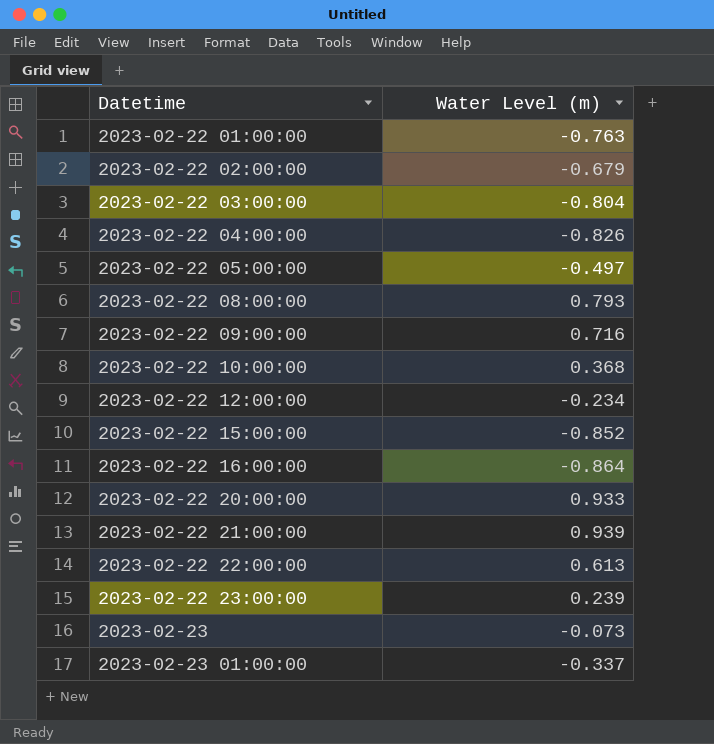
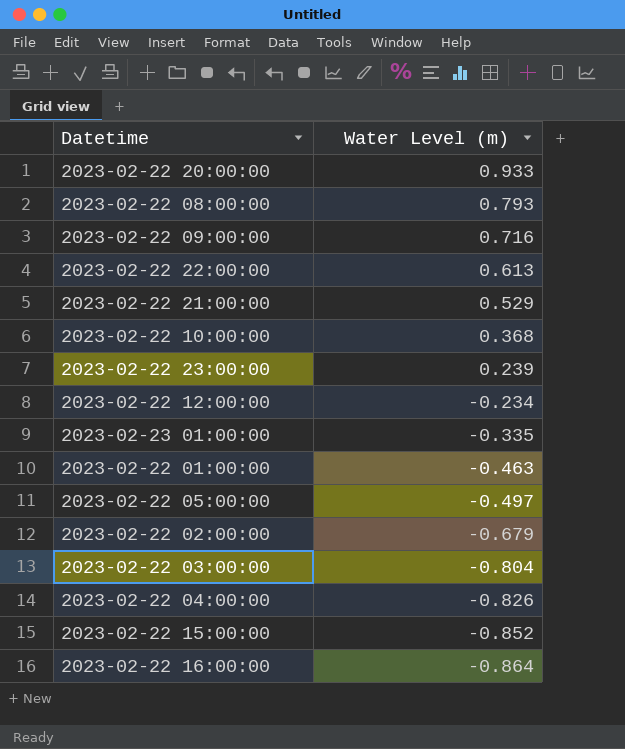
row order: Datetime ascending -> Water Level (m) descending
row 2023-02-23: -0.073 -> none
2023-02-22 21:00:00 | Water Level (m): 0.939 -> 0.529
2023-02-23 01:00:00 | Water Level (m): -0.337 -> -0.335
2023-02-22 01:00:00 | Water Level (m): -0.763 -> -0.463

